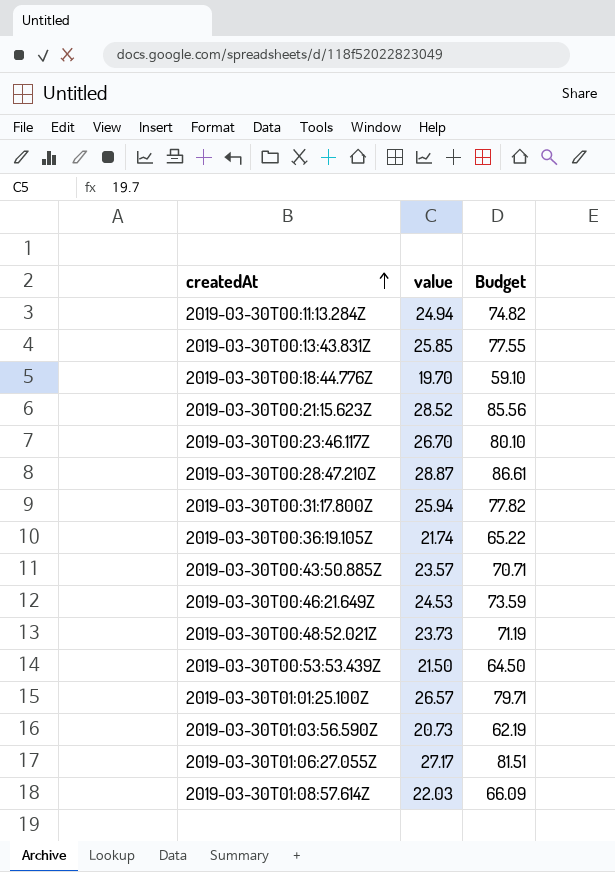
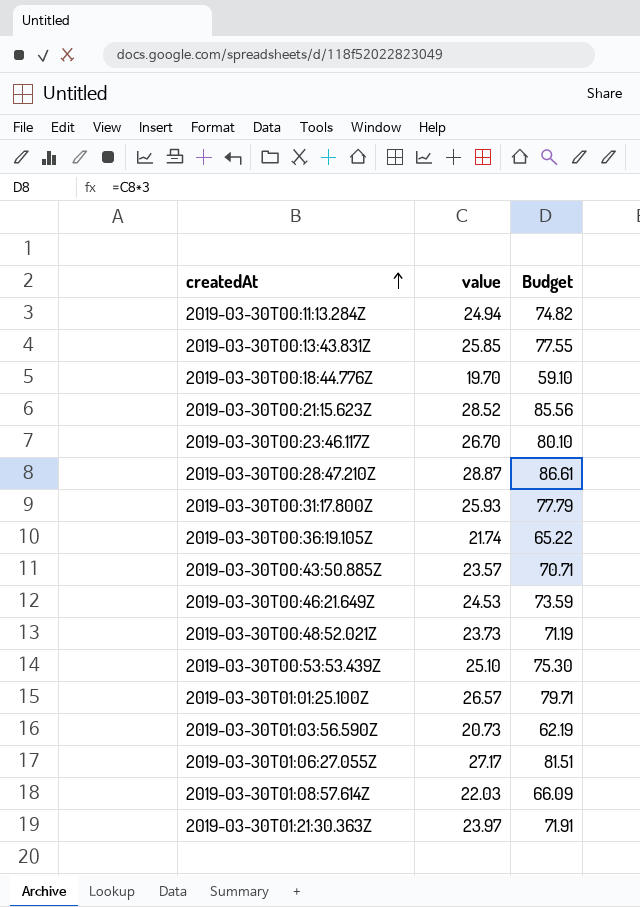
2019-03-30T00:31:17.800Z | value: 25.94 -> 25.93
2019-03-30T00:31:17.800Z | Budget: 77.82 -> 77.79
2019-03-30T00:53:53.439Z | value: 21.50 -> 25.10
2019-03-30T00:53:53.439Z | Budget: 64.50 -> 75.30
row 2019-03-30T01:21:30.363Z: none -> 23.97 | 71.91

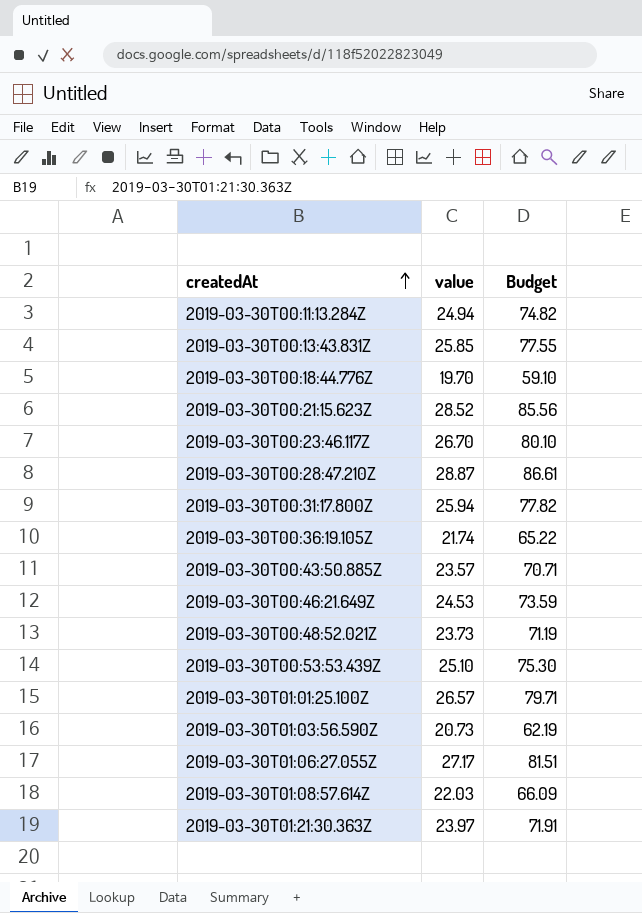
2019-03-30T00:31:17.800Z | value: 25.93 -> 25.94
2019-03-30T00:31:17.800Z | Budget: 77.79 -> 77.82

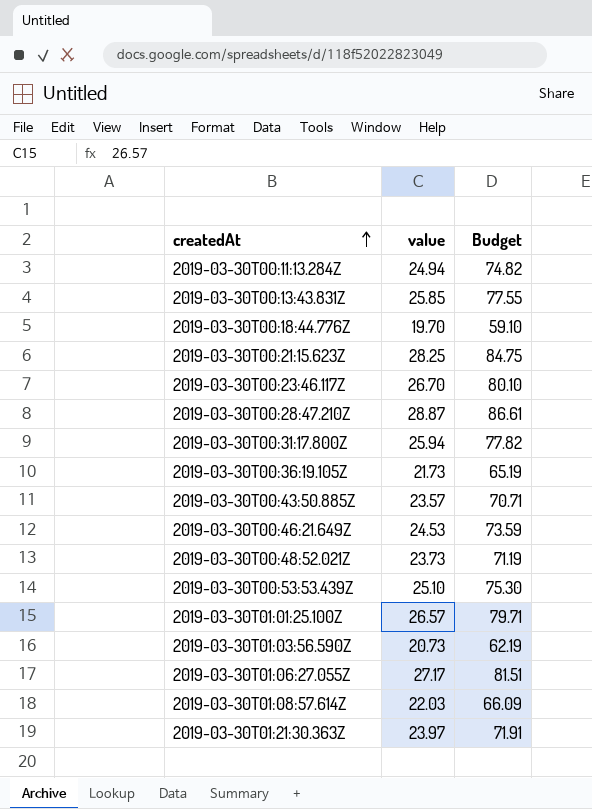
2019-03-30T00:21:15.623Z | value: 28.52 -> 28.25
2019-03-30T00:21:15.623Z | Budget: 85.56 -> 84.75
2019-03-30T00:36:19.105Z | value: 21.74 -> 21.73
2019-03-30T00:36:19.105Z | Budget: 65.22 -> 65.19

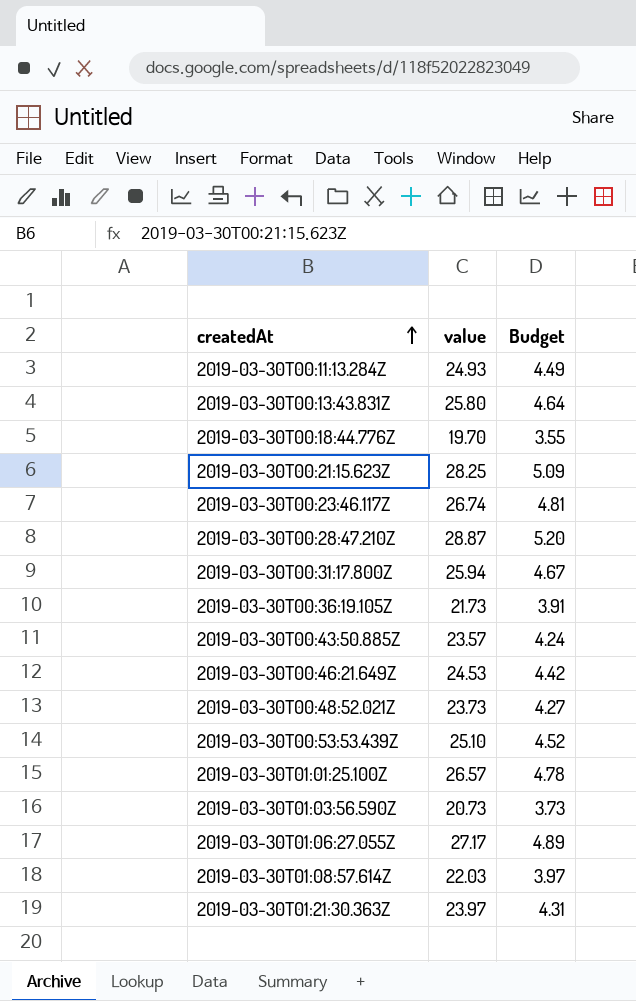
column Budget | formula: [value] * 3 -> [value] * 0.18
2019-03-30T00:11:13.284Z | value: 24.94 -> 24.93
2019-03-30T00:13:43.831Z | value: 25.85 -> 25.80
2019-03-30T00:23:46.117Z | value: 26.70 -> 26.74

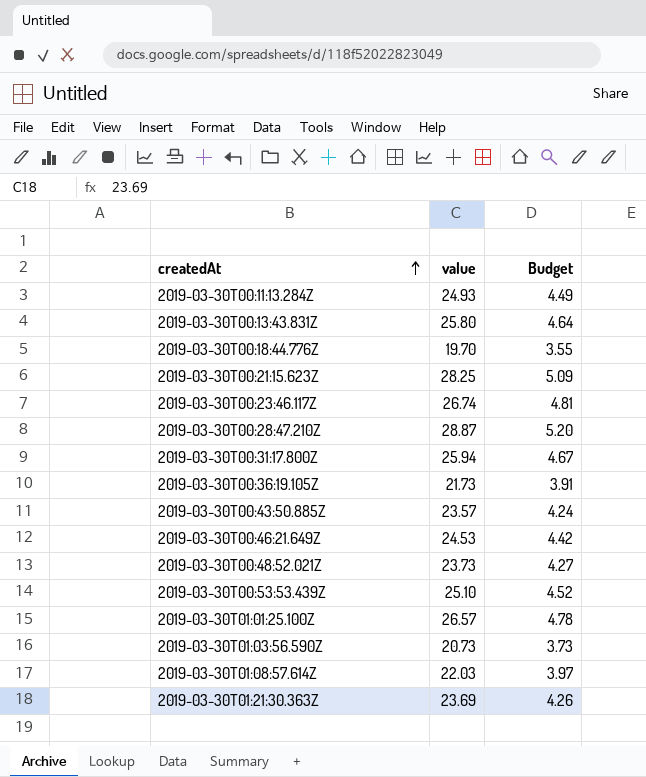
row 2019-03-30T01:06:27.055Z: 27.17 | 4.89 -> none
2019-03-30T01:21:30.363Z | value: 23.97 -> 23.69
2019-03-30T01:21:30.363Z | Budget: 4.31 -> 4.26

